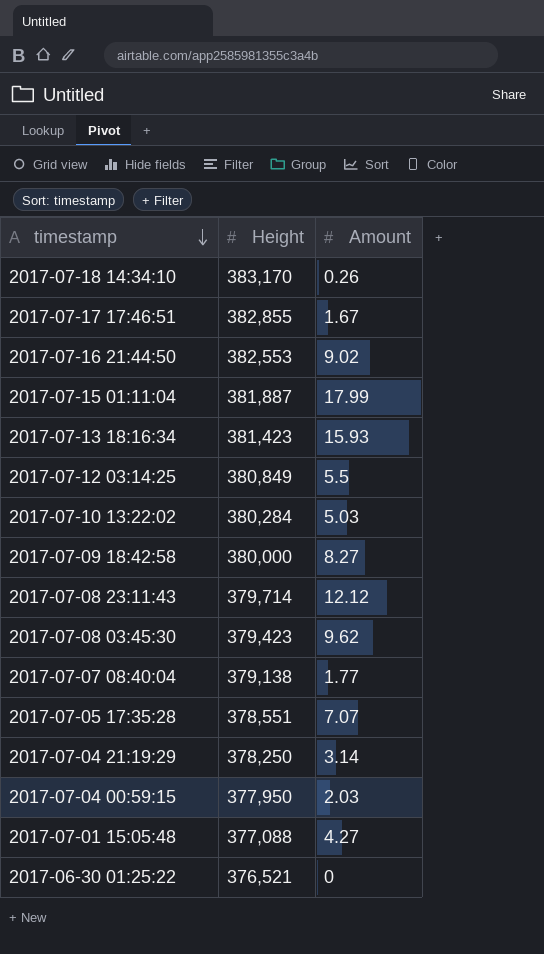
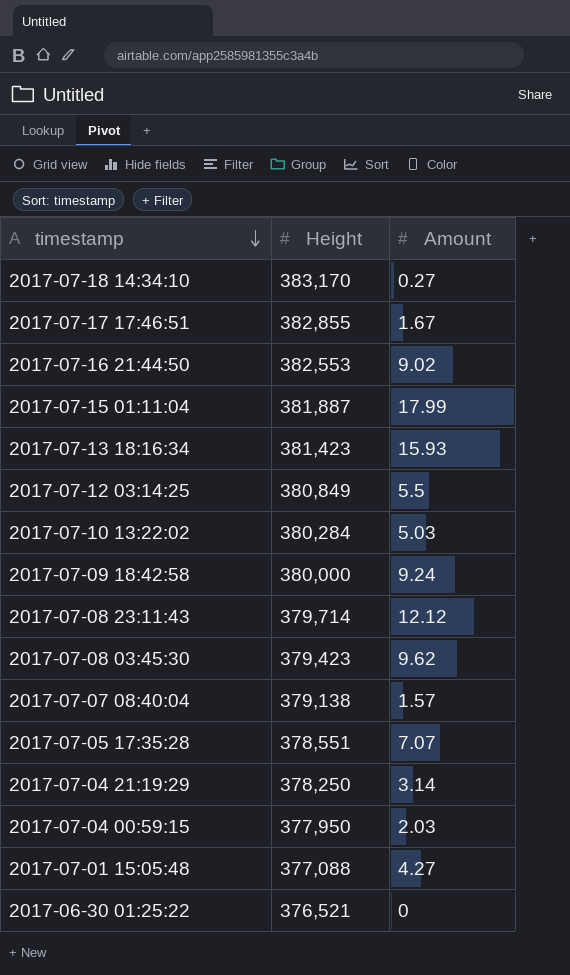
2017-07-18 14:34:10 | Amount: 0.26 -> 0.27
2017-07-09 18:42:58 | Amount: 8.27 -> 9.24
2017-07-07 08:40:04 | Amount: 1.77 -> 1.57

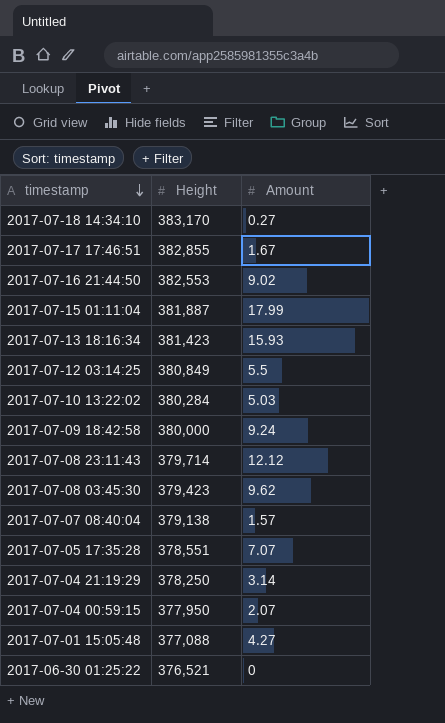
2017-07-04 00:59:15 | Amount: 2.03 -> 2.07

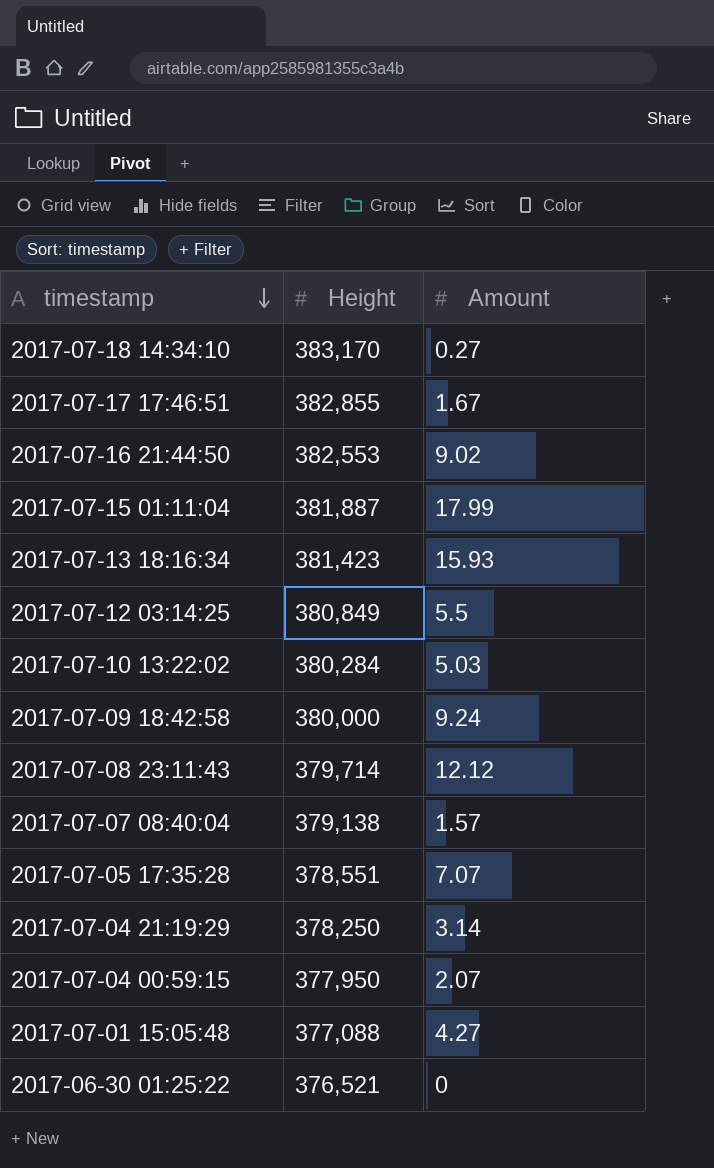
row 2017-07-08 03:45:30: 379,423 | 9.62 -> none

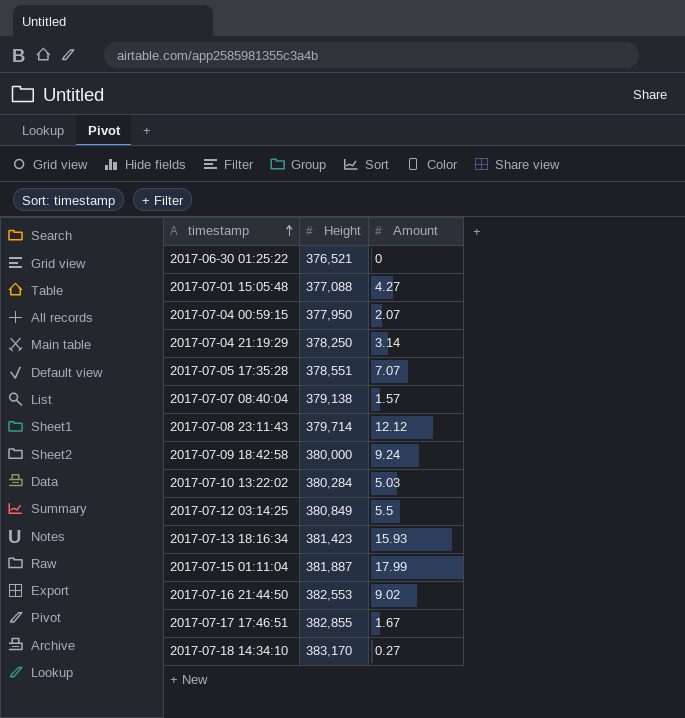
row order: timestamp descending -> timestamp ascending

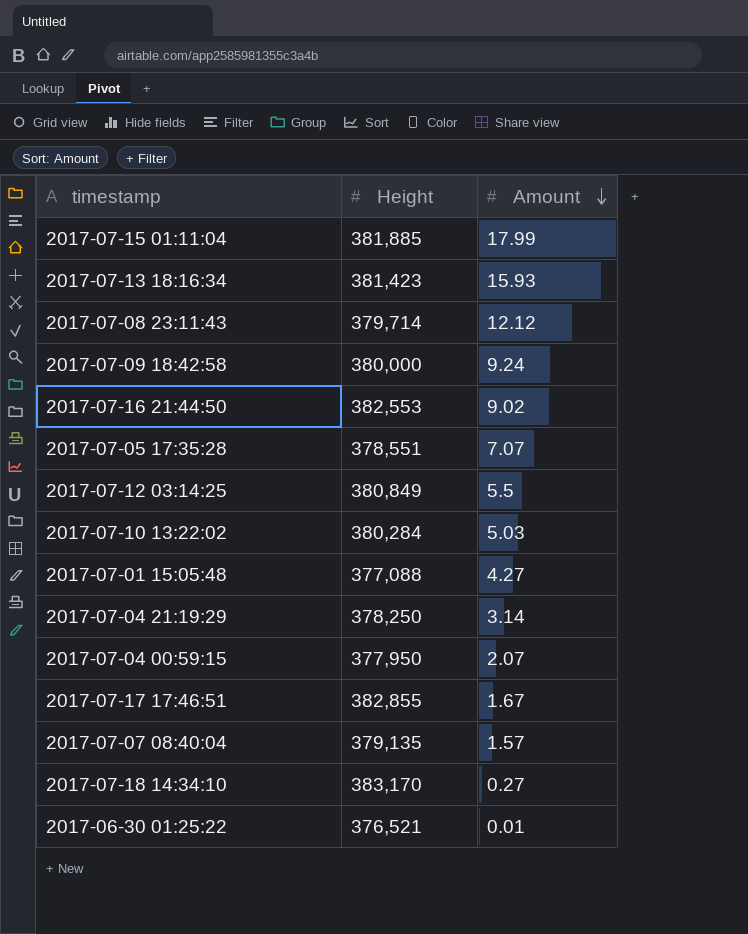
row order: timestamp ascending -> Amount descending
2017-07-15 01:11:04 | Height: 381,887 -> 381,885
2017-07-07 08:40:04 | Height: 379,138 -> 379,135
2017-06-30 01:25:22 | Amount: 0 -> 0.01

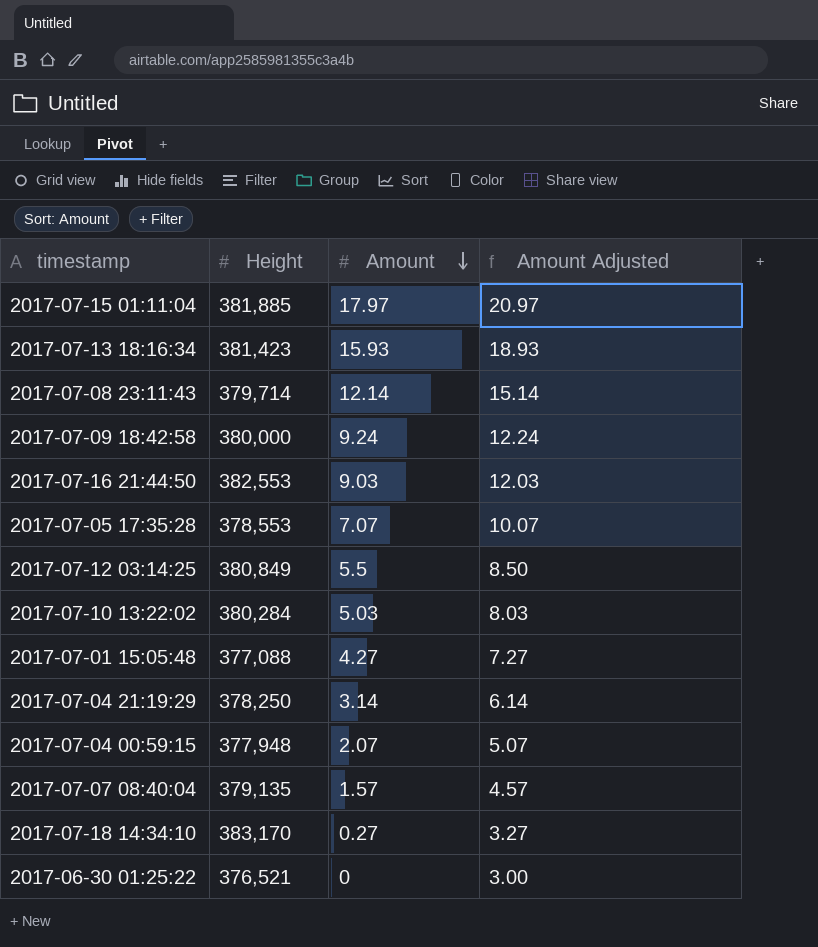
column Amount Adjusted | formula: none -> [Amount] + 3
row 2017-07-17 17:46:51: 382,855 | 1.67 -> none
2017-07-15 01:11:04 | Amount: 17.99 -> 17.97
2017-07-08 23:11:43 | Amount: 12.12 -> 12.14
2017-07-16 21:44:50 | Amount: 9.02 -> 9.03
2017-07-05 17:35:28 | Height: 378,551 -> 378,553
2017-07-04 00:59:15 | Height: 377,950 -> 377,948
2017-06-30 01:25:22 | Amount: 0.01 -> 0

